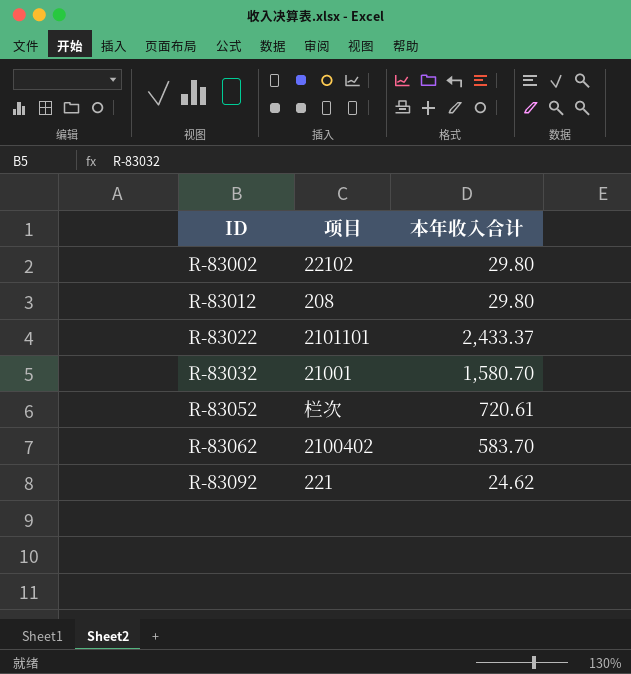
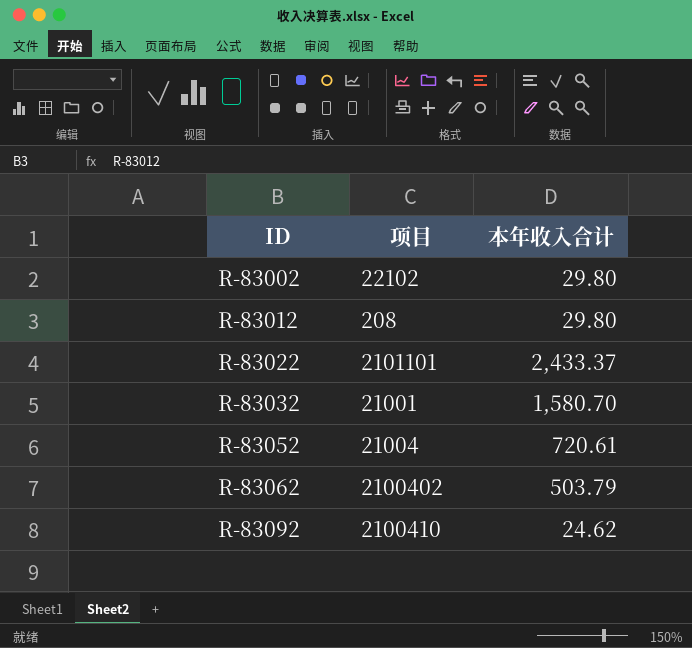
R-83052 | 项目: 栏次 -> 21004
R-83062 | 本年收入合计: 583.70 -> 503.79
R-83092 | 项目: 221 -> 2100410

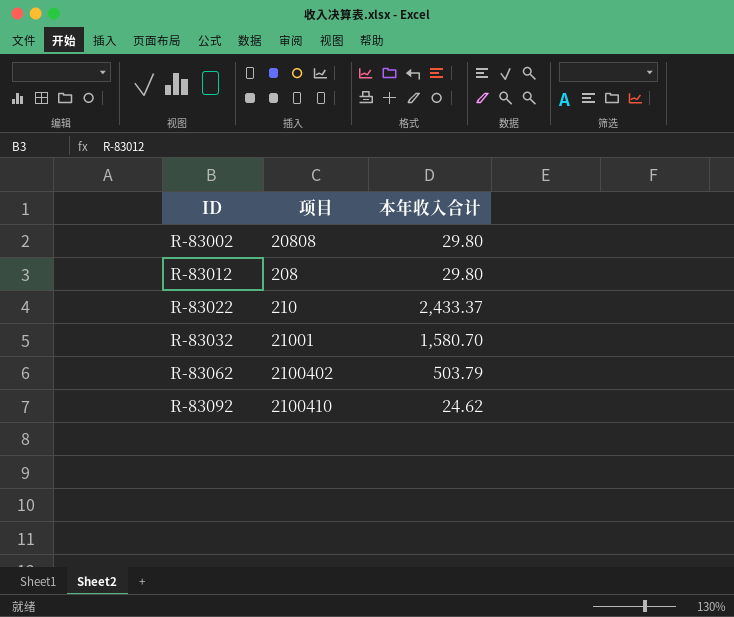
row R-83052: 21004 | 720.61 -> none
R-83002 | 项目: 22102 -> 20808
R-83022 | 项目: 2101101 -> 210

